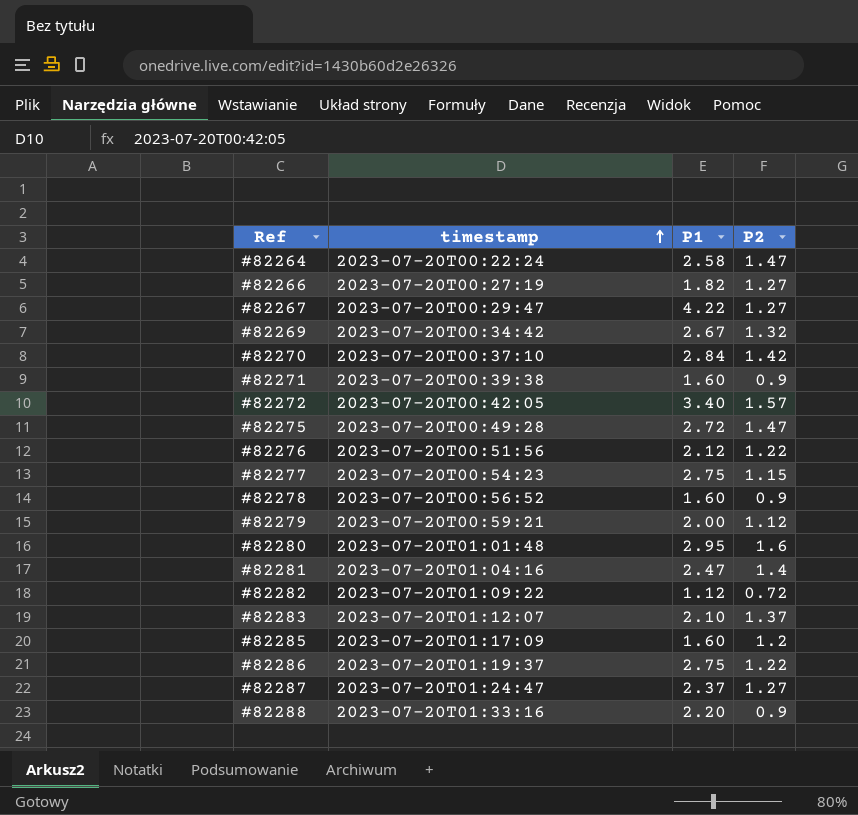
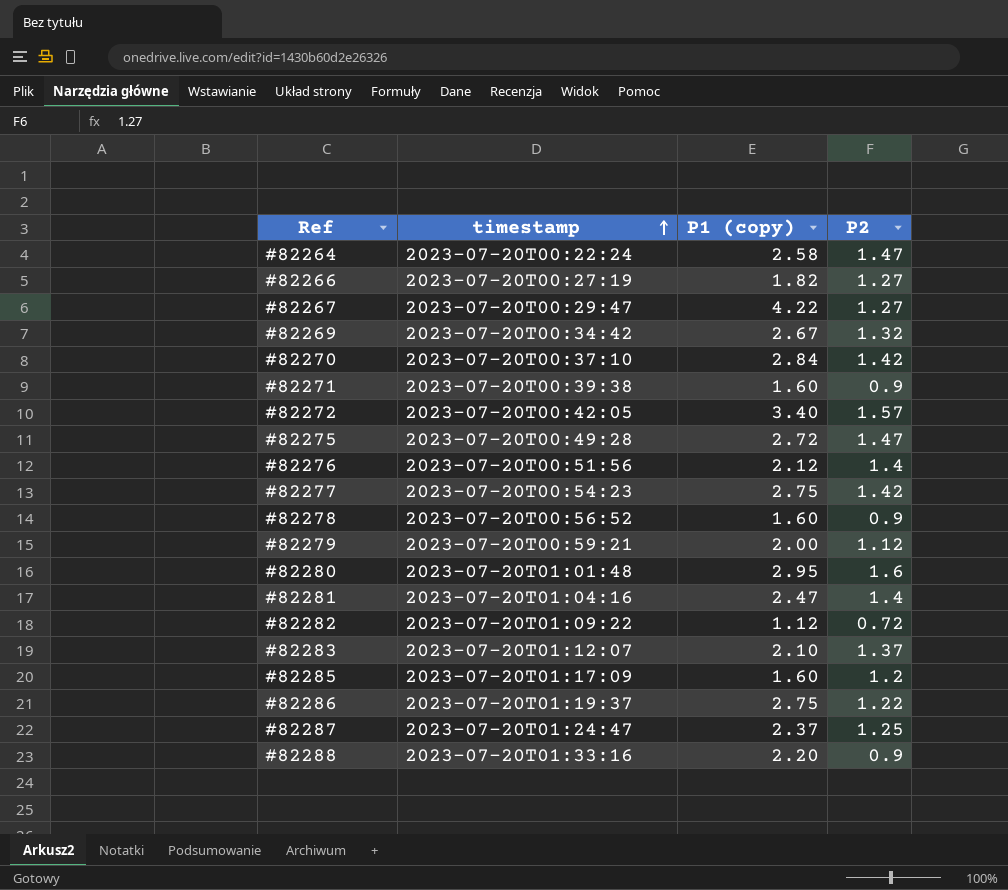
column name: P1 -> P1 (copy)
#82276 | P2: 1.22 -> 1.4
#82277 | P2: 1.15 -> 1.42
#82287 | P2: 1.27 -> 1.25

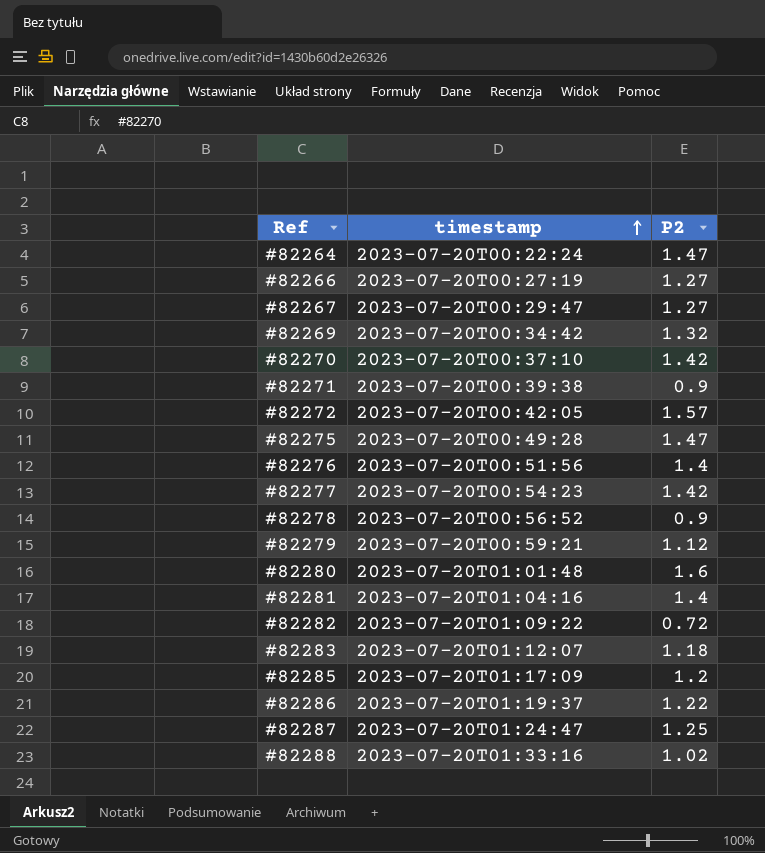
column P1 (copy) | position: 3 -> none
#82283 | P2: 1.37 -> 1.18
#82288 | P2: 0.9 -> 1.02

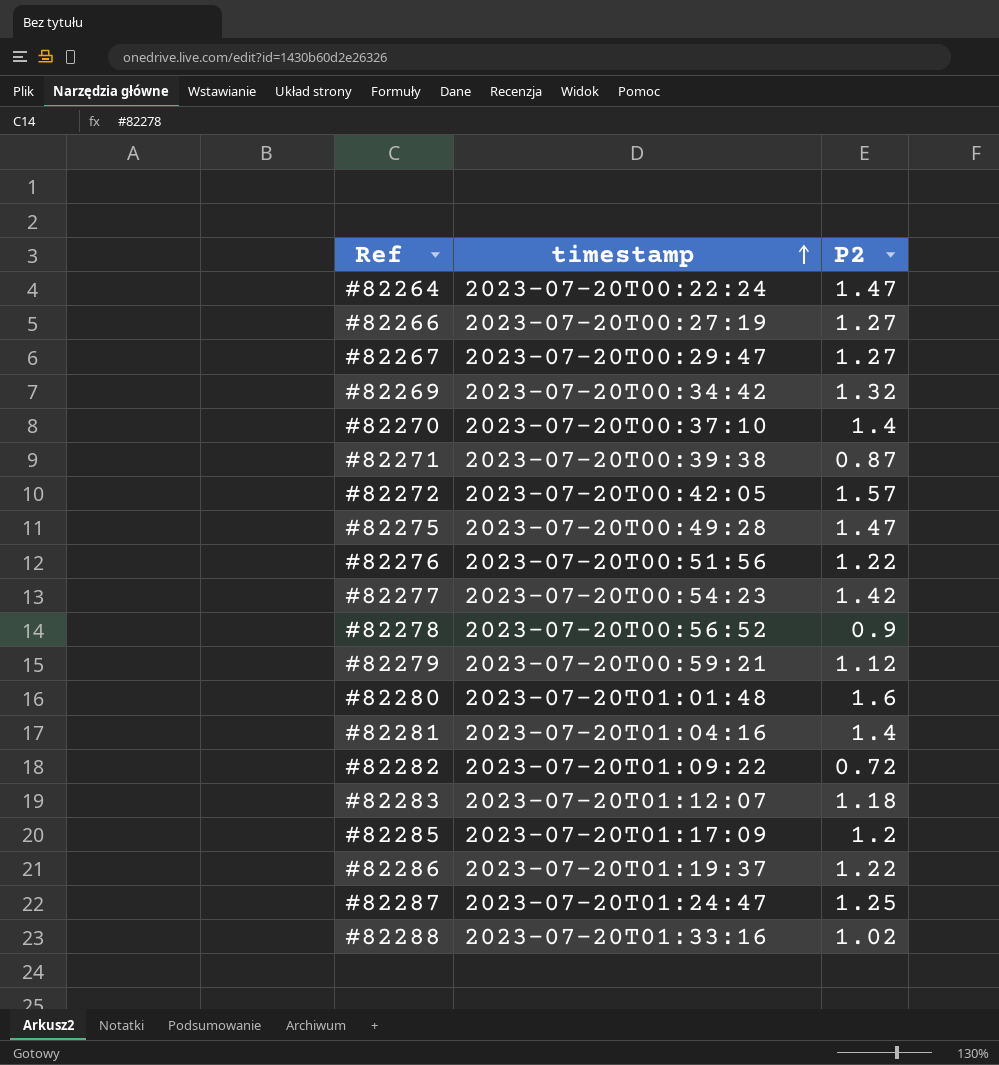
#82270 | P2: 1.42 -> 1.4
#82271 | P2: 0.9 -> 0.87
#82276 | P2: 1.4 -> 1.22

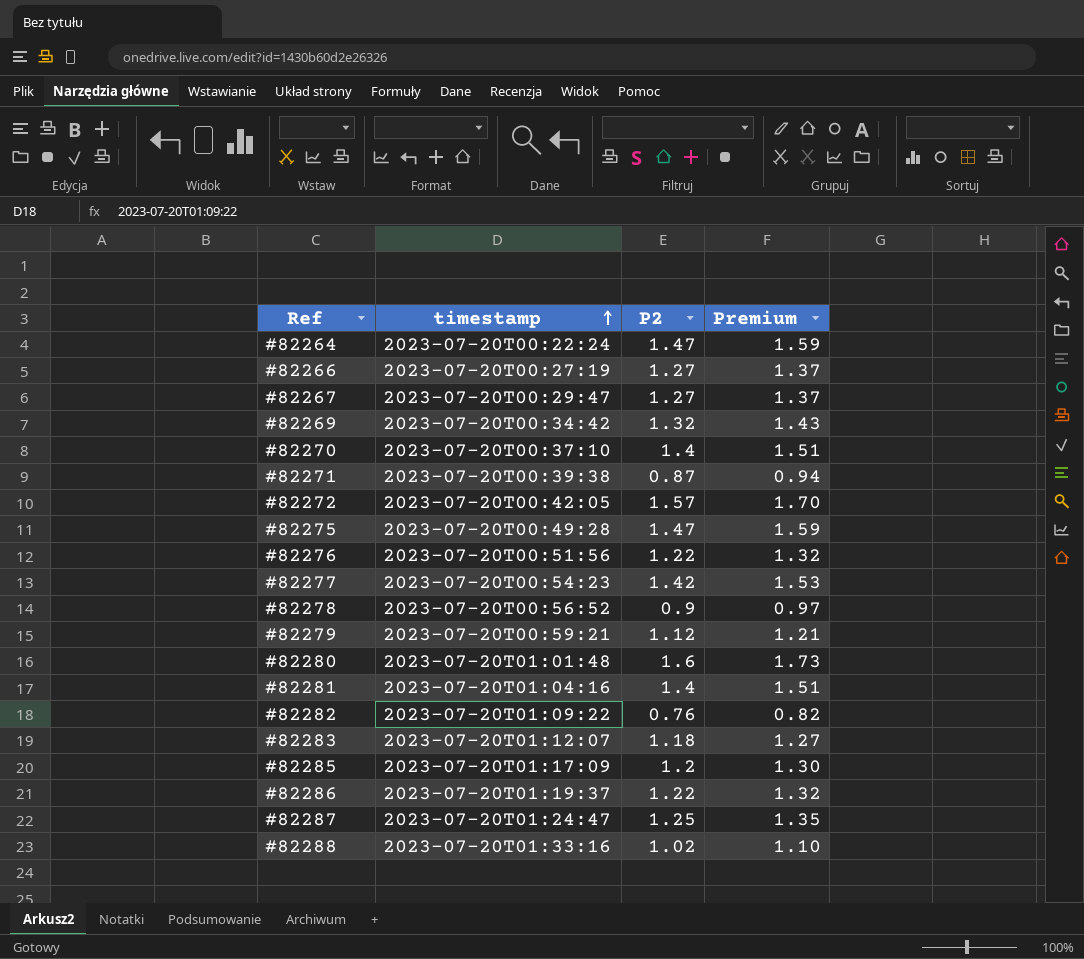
column Premium | formula: none -> [P2] * 1.08
#82282 | P2: 0.72 -> 0.76

